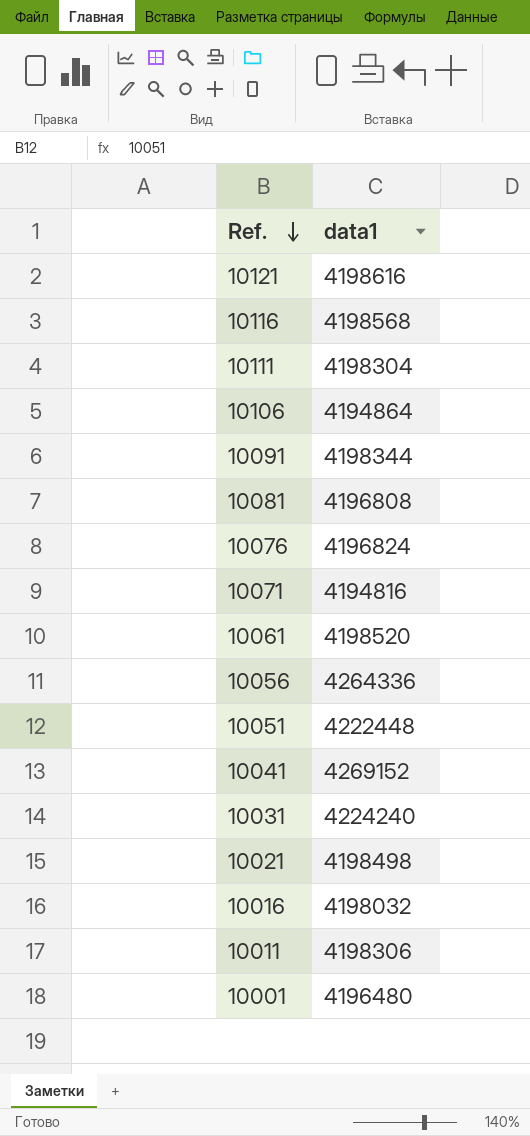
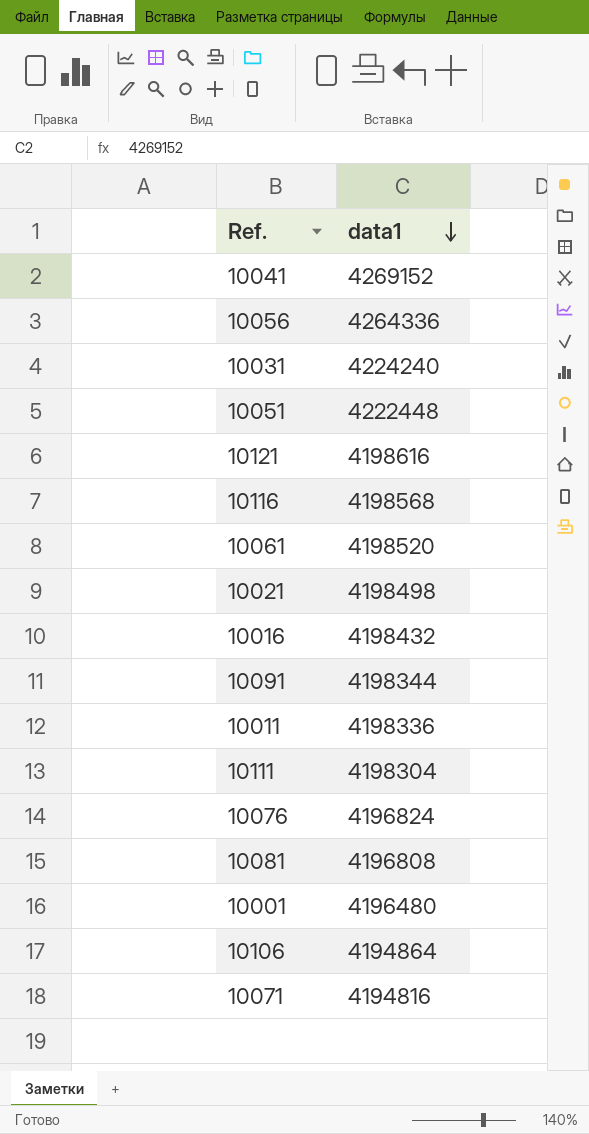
row order: Ref. descending -> data1 descending
10016 | data1: 4198032 -> 4198432
10011 | data1: 4198306 -> 4198336

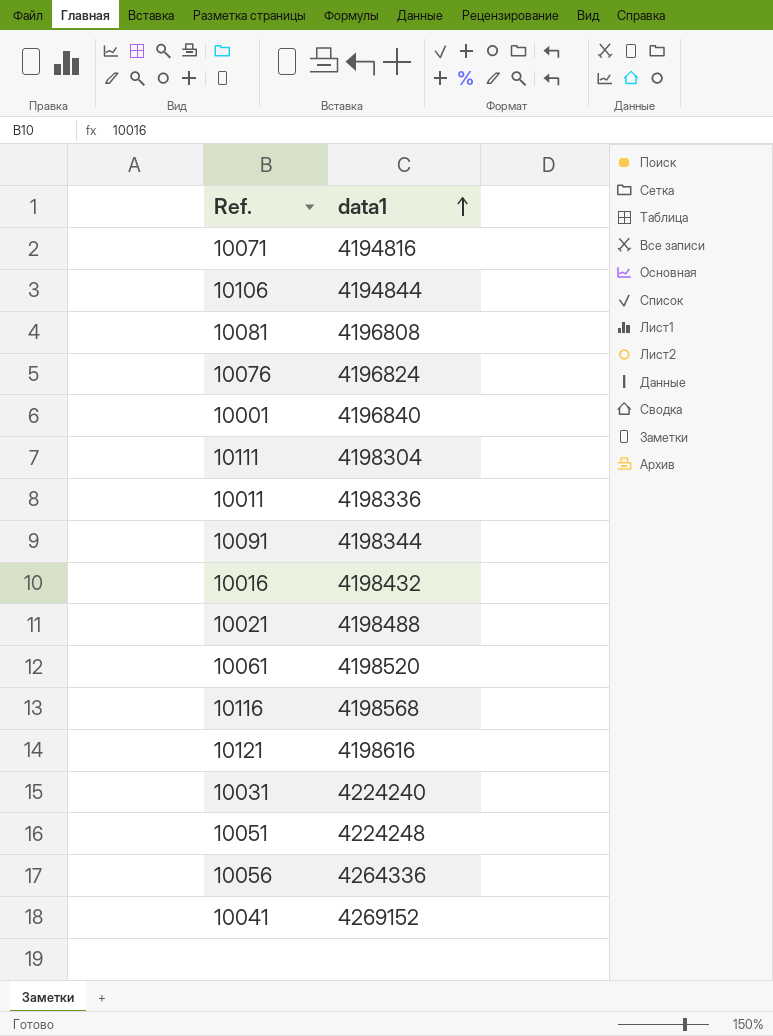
row order: data1 descending -> data1 ascending
10106 | data1: 4194864 -> 4194844
10001 | data1: 4196480 -> 4196840
10021 | data1: 4198498 -> 4198488
10051 | data1: 4222448 -> 4224248

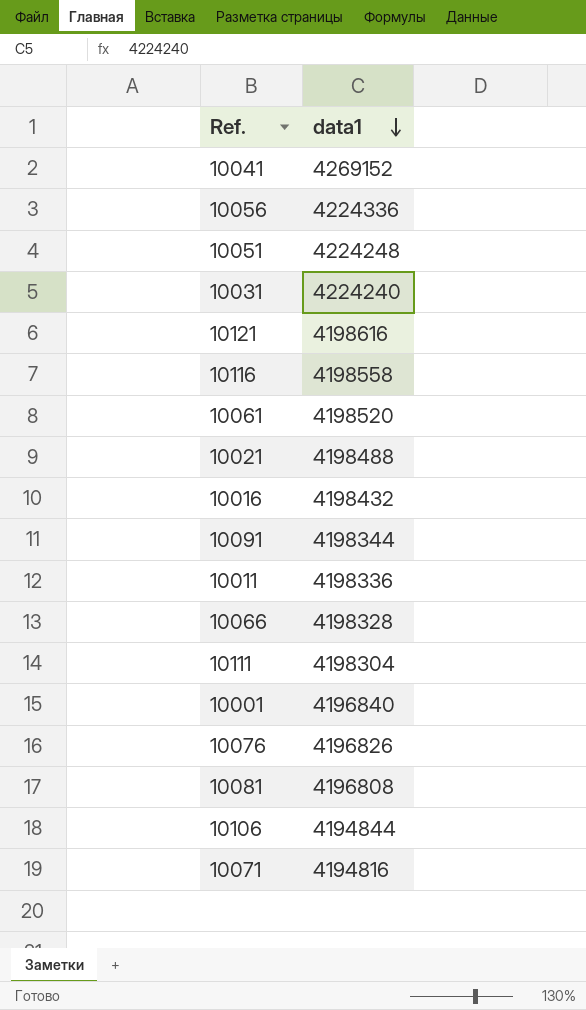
row order: data1 ascending -> data1 descending
10056 | data1: 4264336 -> 4224336
10116 | data1: 4198568 -> 4198558
row 10066: none -> 4198328
10076 | data1: 4196824 -> 4196826

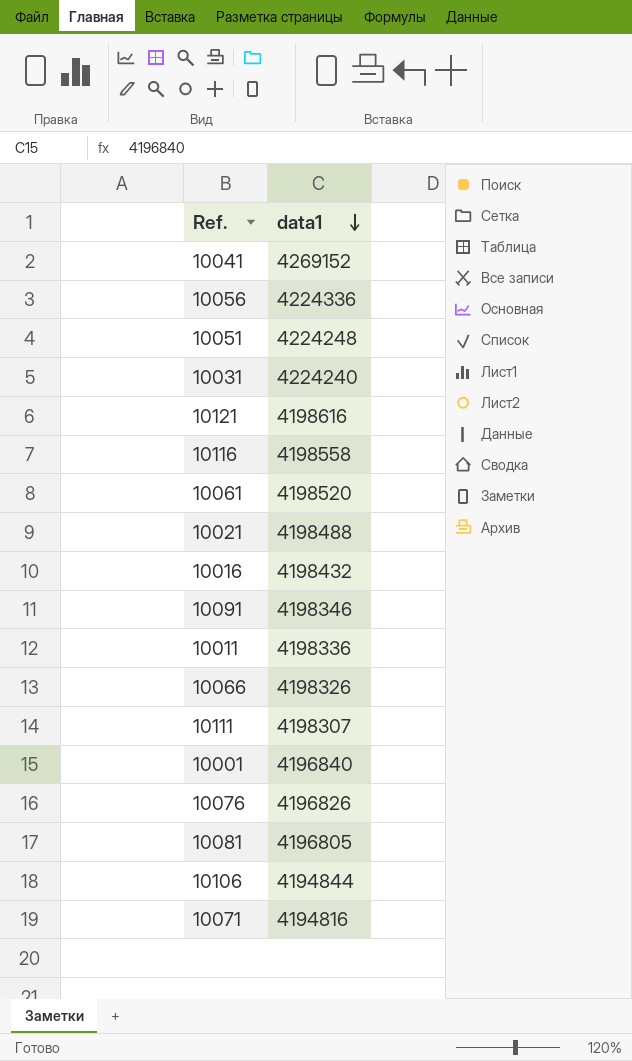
10091 | data1: 4198344 -> 4198346
10066 | data1: 4198328 -> 4198326
10111 | data1: 4198304 -> 4198307
10081 | data1: 4196808 -> 4196805

